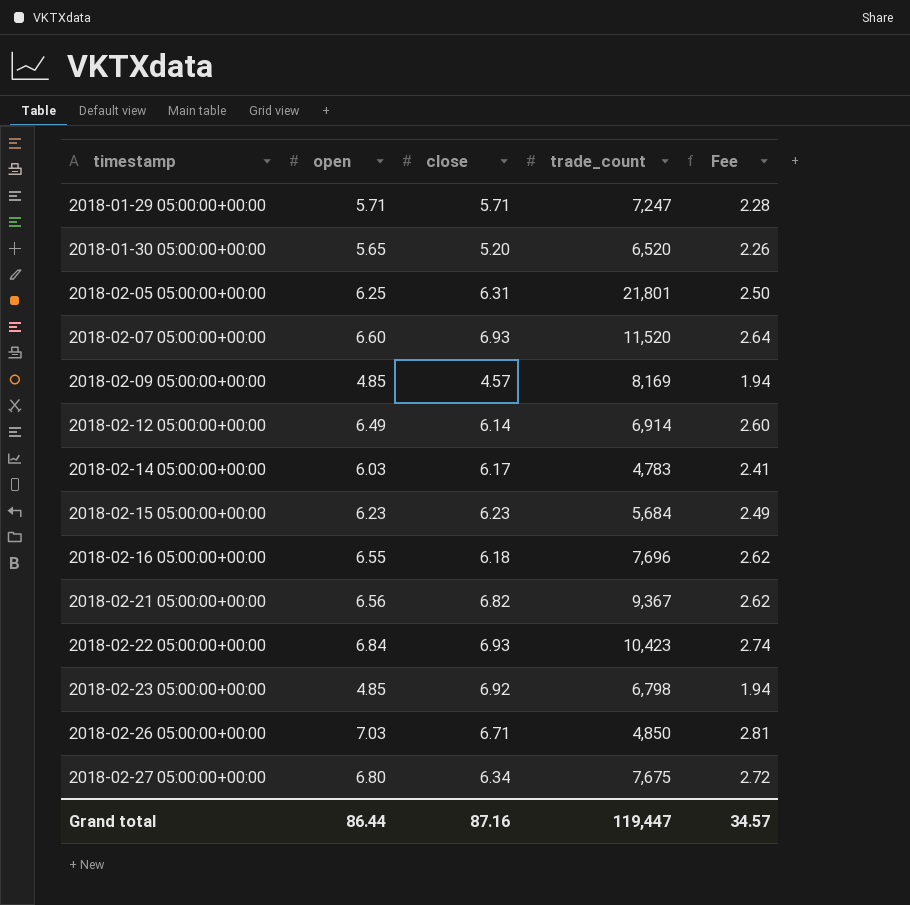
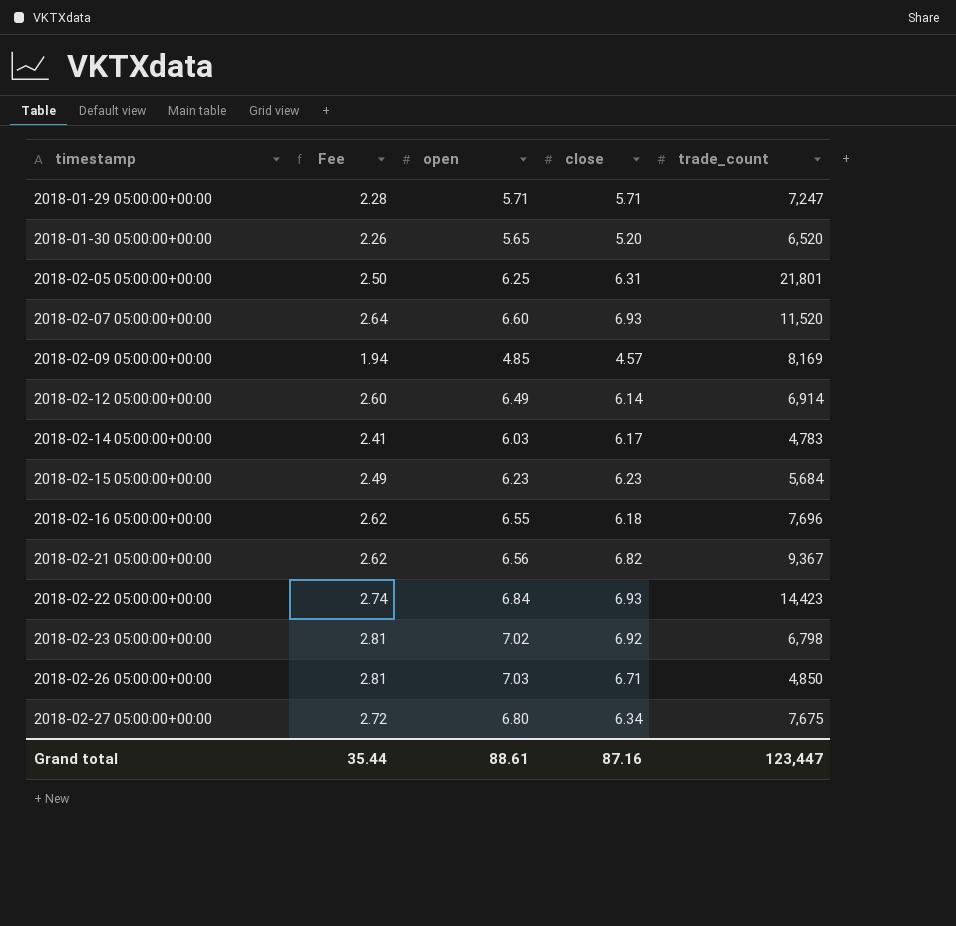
column Fee | position: 5 -> 2
2018-02-22 05:00:00+00:00 | trade_count: 10,423 -> 14,423
2018-02-23 05:00:00+00:00 | Fee: 1.94 -> 2.81
2018-02-23 05:00:00+00:00 | open: 4.85 -> 7.02
Grand total | Fee: 34.57 -> 35.44
Grand total | open: 86.44 -> 88.61
Grand total | trade_count: 119,447 -> 123,447

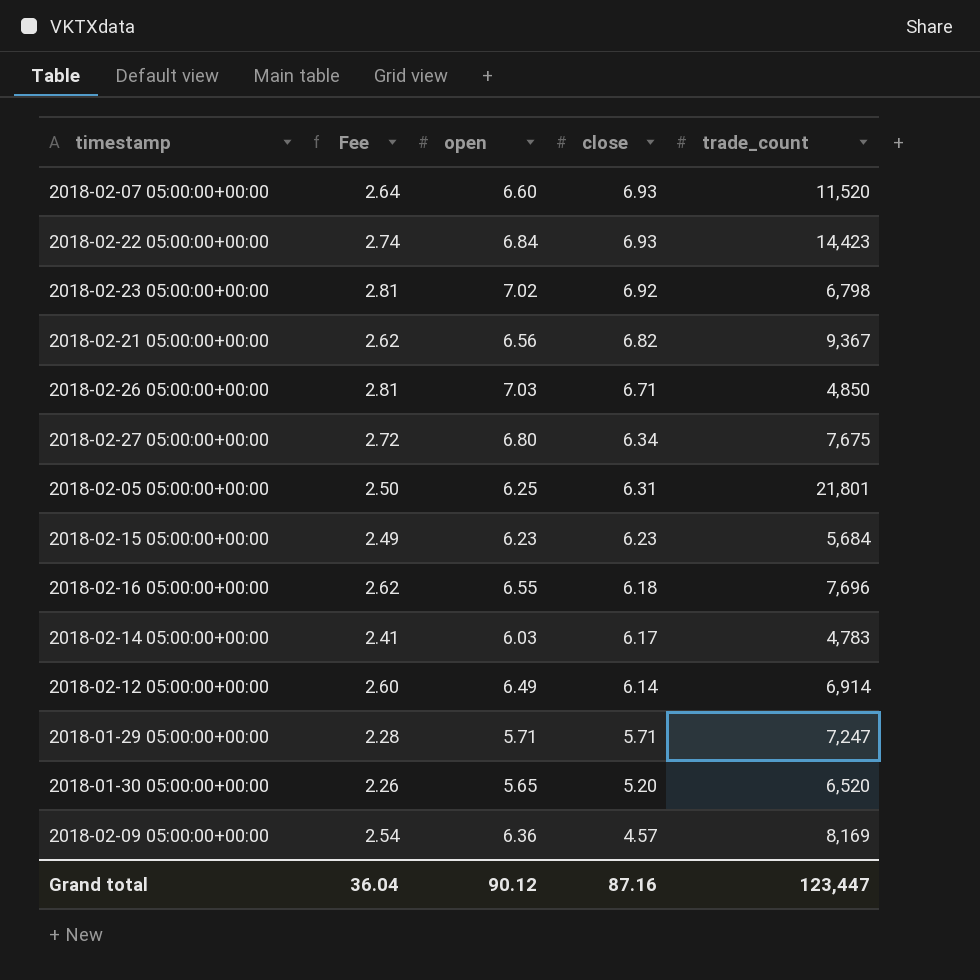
row order: timestamp ascending -> close descending
2018-02-09 05:00:00+00:00 | Fee: 1.94 -> 2.54
2018-02-09 05:00:00+00:00 | open: 4.85 -> 6.36
Grand total | Fee: 35.44 -> 36.04
Grand total | open: 88.61 -> 90.12

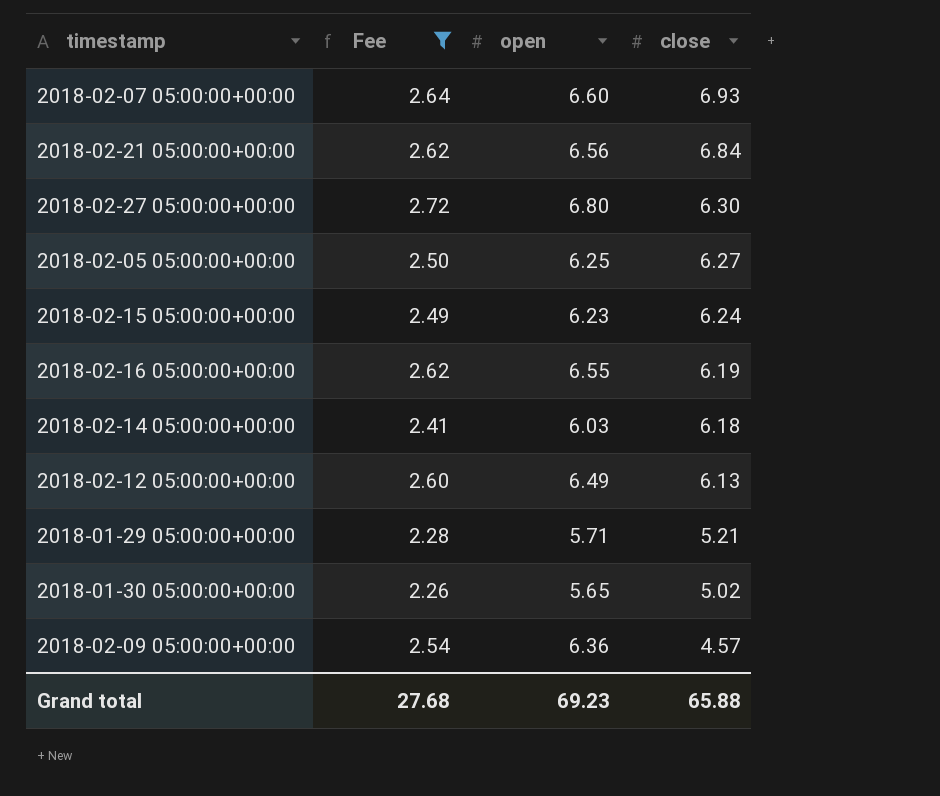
filter: none -> Fee <= 2.72
column trade_count | position: 5 -> none
2018-02-21 05:00:00+00:00 | close: 6.82 -> 6.84
2018-02-27 05:00:00+00:00 | close: 6.34 -> 6.30
2018-02-05 05:00:00+00:00 | close: 6.31 -> 6.27
2018-02-15 05:00:00+00:00 | close: 6.23 -> 6.24
2018-02-16 05:00:00+00:00 | close: 6.18 -> 6.19
2018-02-14 05:00:00+00:00 | close: 6.17 -> 6.18
2018-02-12 05:00:00+00:00 | close: 6.14 -> 6.13
2018-01-29 05:00:00+00:00 | close: 5.71 -> 5.21
2018-01-30 05:00:00+00:00 | close: 5.20 -> 5.02
Grand total | Fee: 36.04 -> 27.68
Grand total | open: 90.12 -> 69.23
Grand total | close: 87.16 -> 65.88

